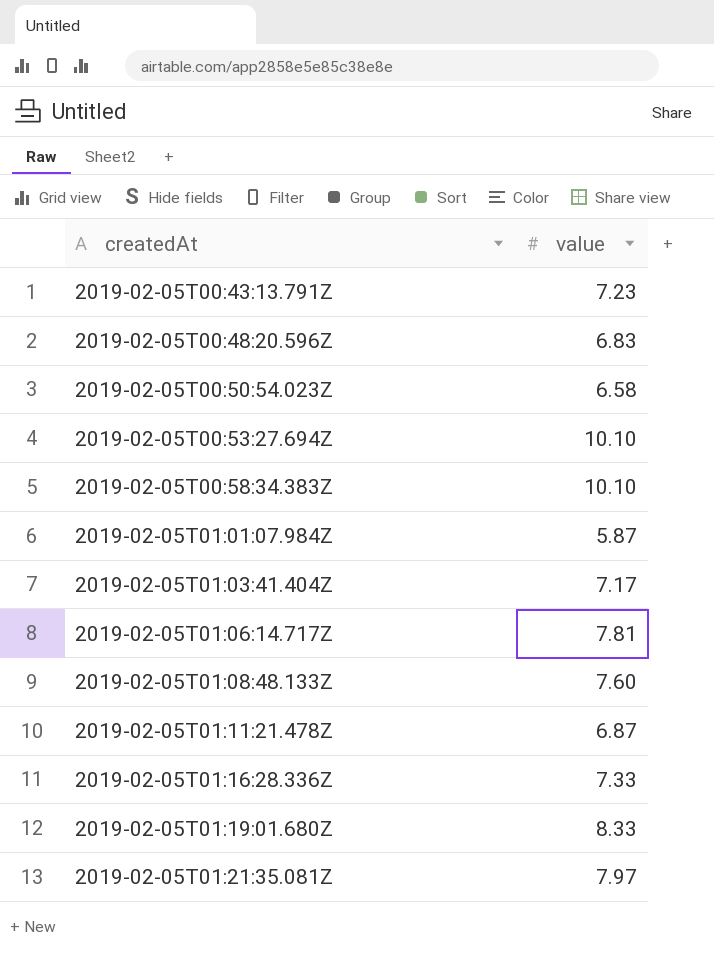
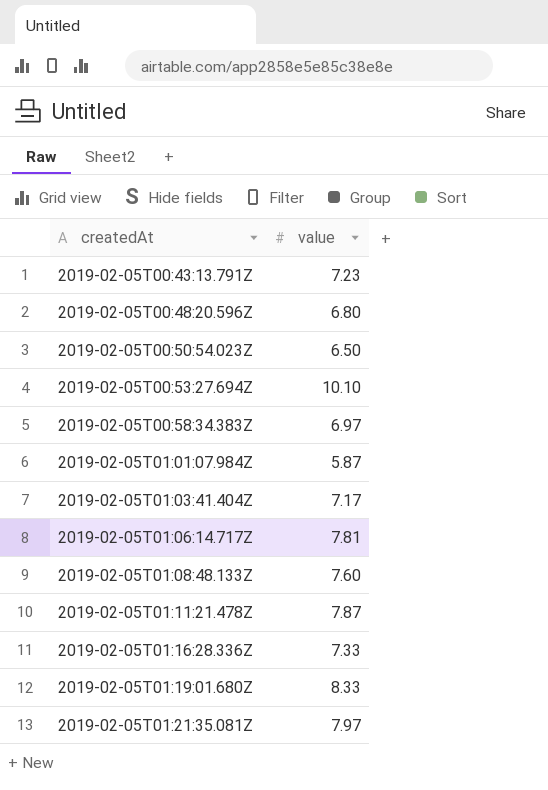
2019-02-05T00:48:20.596Z | value: 6.83 -> 6.80
2019-02-05T00:50:54.023Z | value: 6.58 -> 6.50
2019-02-05T00:58:34.383Z | value: 10.10 -> 6.97
2019-02-05T01:11:21.478Z | value: 6.87 -> 7.87

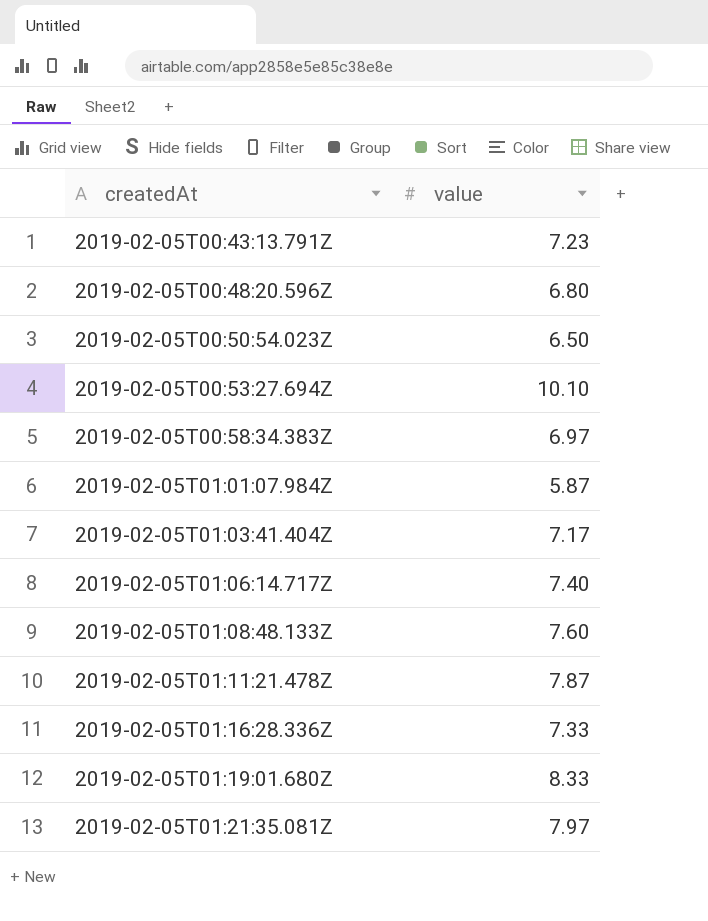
2019-02-05T01:06:14.717Z | value: 7.81 -> 7.40

